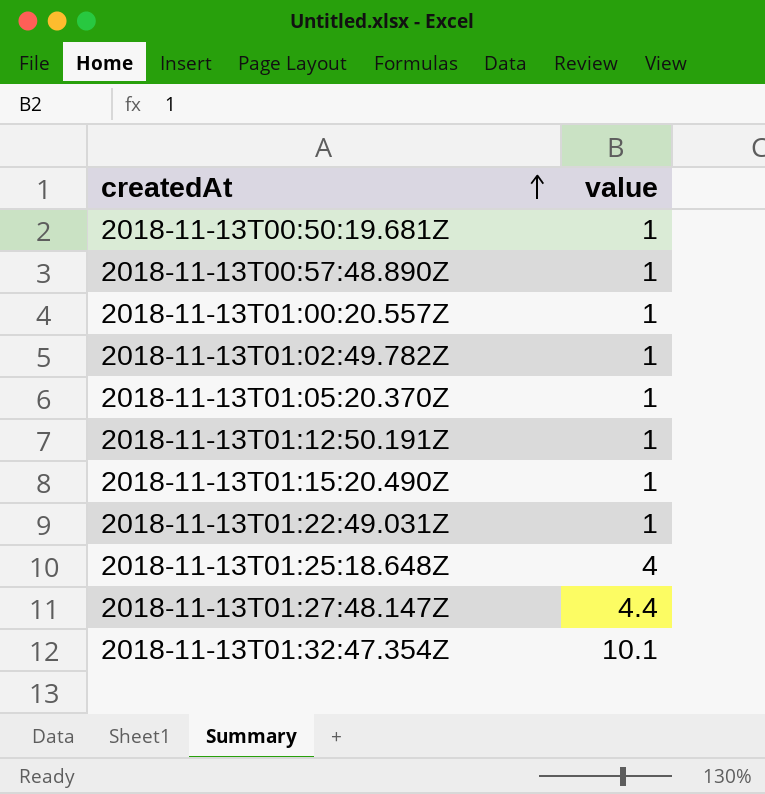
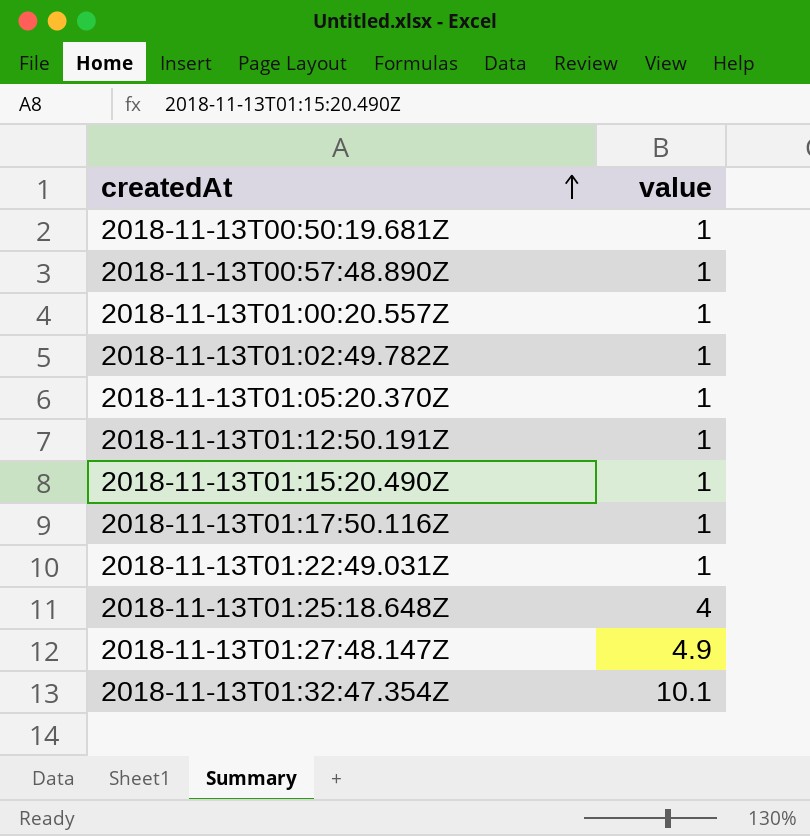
row 2018-11-13T01:17:50.116Z: none -> 1
2018-11-13T01:27:48.147Z | value: 4.4 -> 4.9

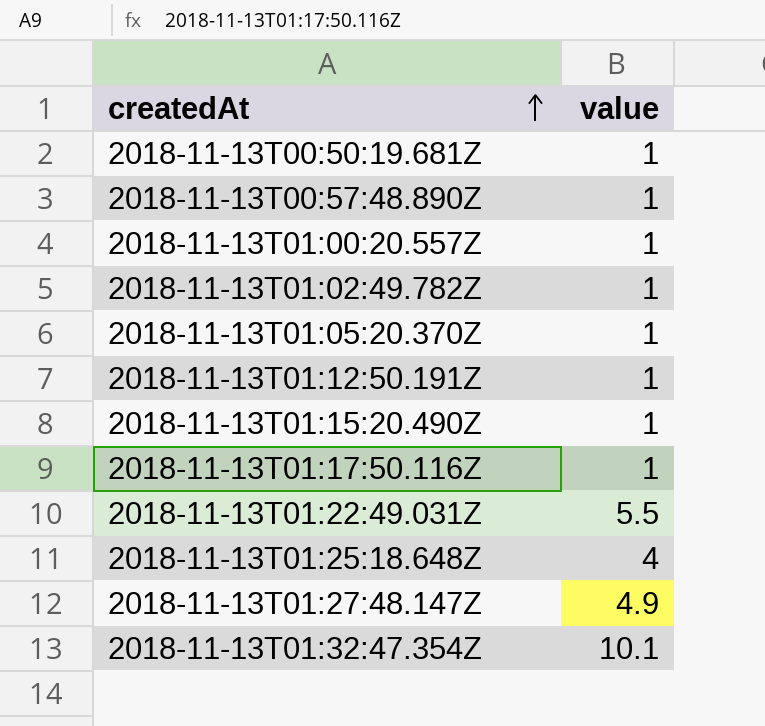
2018-11-13T01:22:49.031Z | value: 1 -> 5.5

